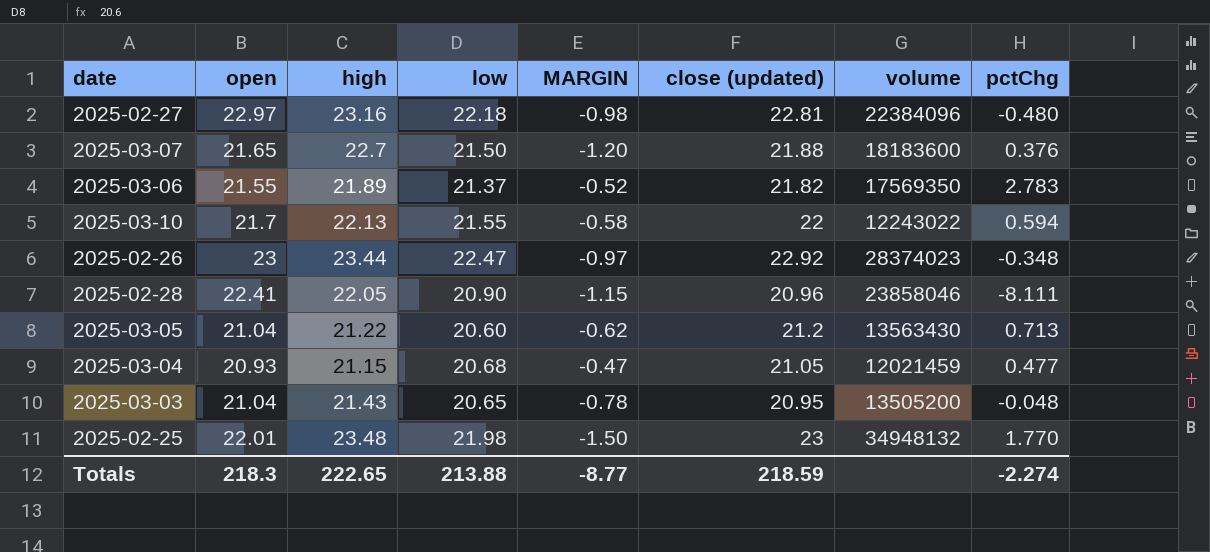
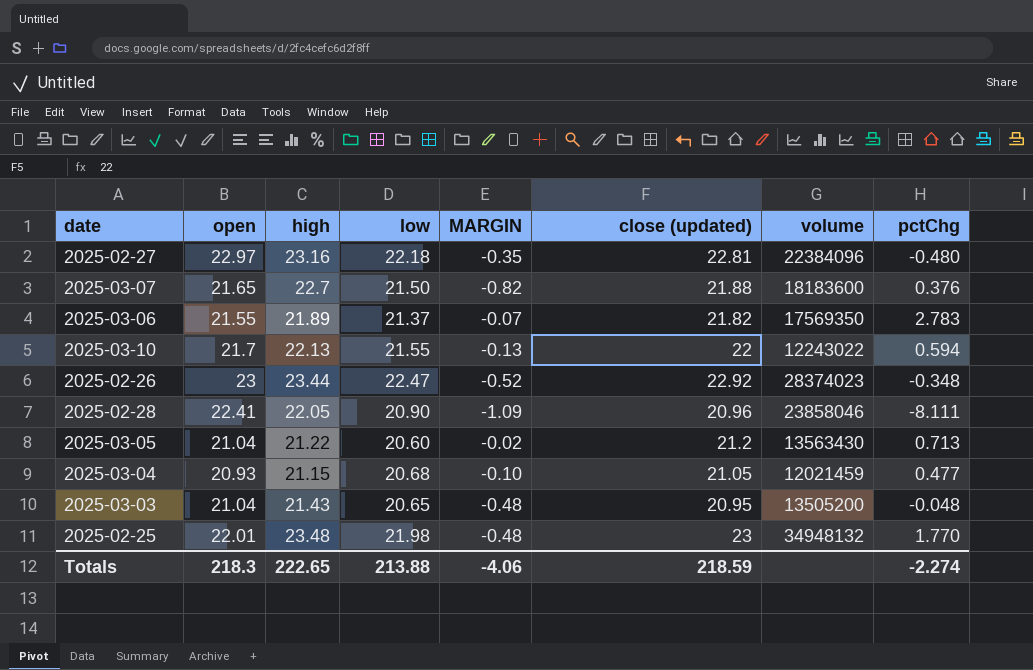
column MARGIN | formula: [low] - [high] -> [close (updated)] - [high]
Totals | MARGIN: -8.77 -> -4.06

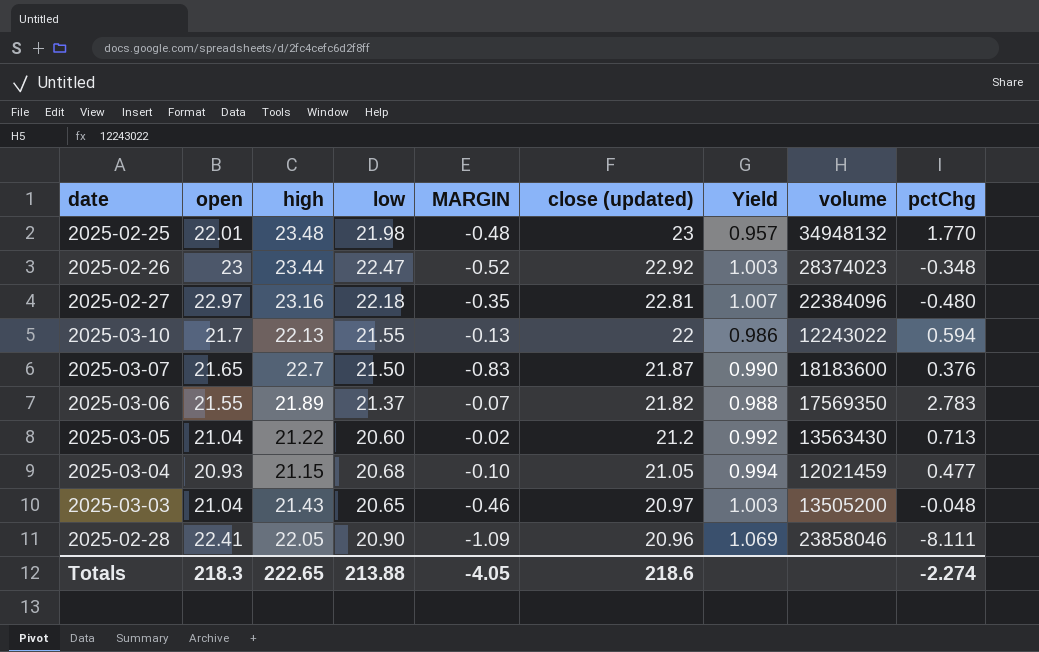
row order: none -> close (updated) descending
column Yield | formula: none -> [open] / [close (updated)]
2025-03-07 | MARGIN: -0.82 -> -0.83
2025-03-07 | close (updated): 21.88 -> 21.87
2025-03-03 | MARGIN: -0.48 -> -0.46
2025-03-03 | close (updated): 20.95 -> 20.97
Totals | MARGIN: -4.06 -> -4.05
Totals | close (updated): 218.59 -> 218.6

